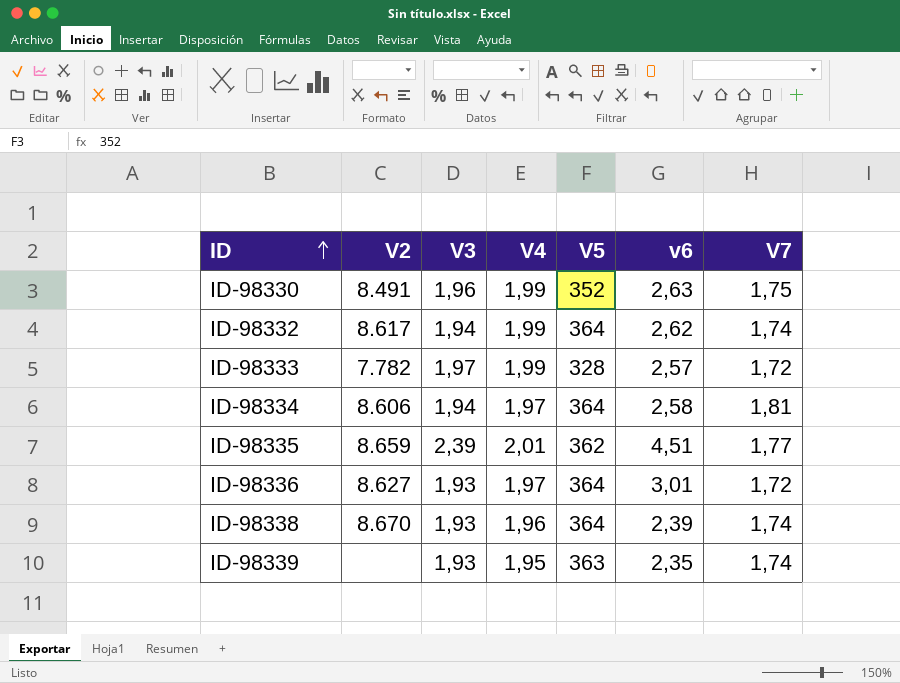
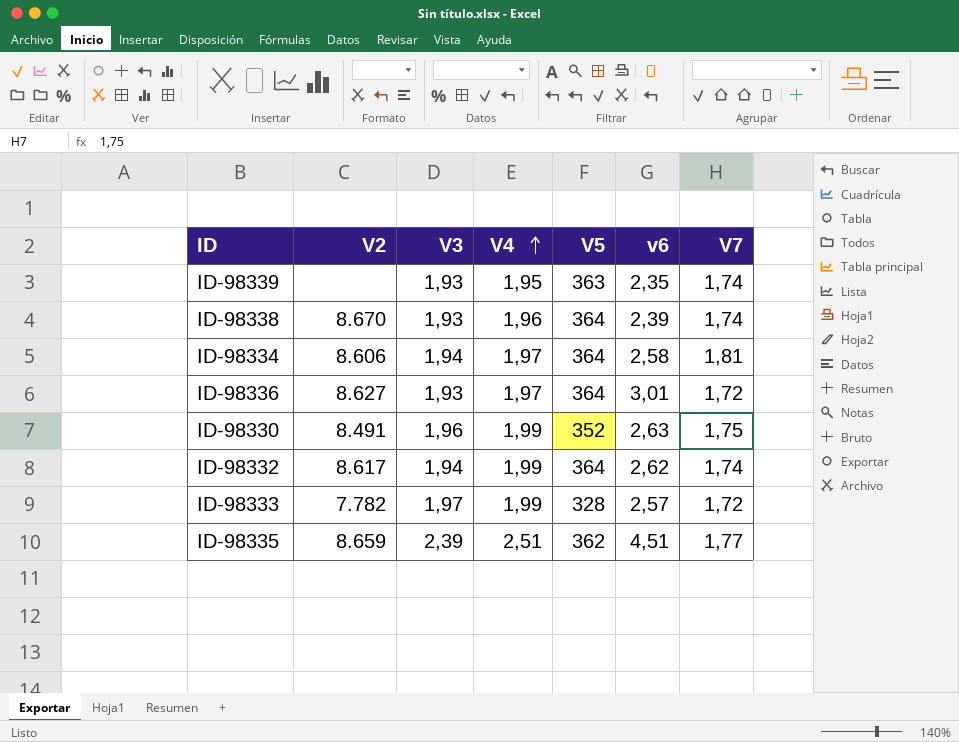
row order: ID ascending -> V4 ascending
ID-98335 | V4: 2,01 -> 2,51

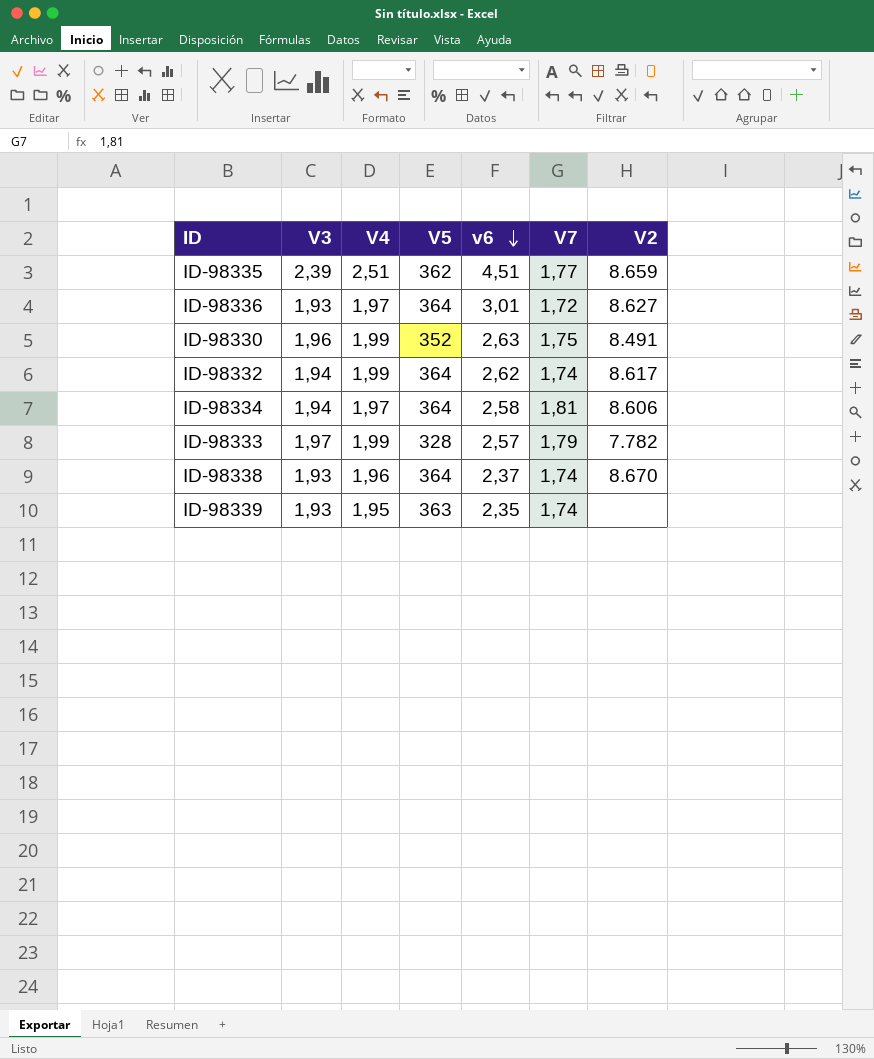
row order: V4 ascending -> v6 descending
column V2 | position: 2 -> 7
ID-98333 | V7: 1,72 -> 1,79
ID-98338 | v6: 2,39 -> 2,37

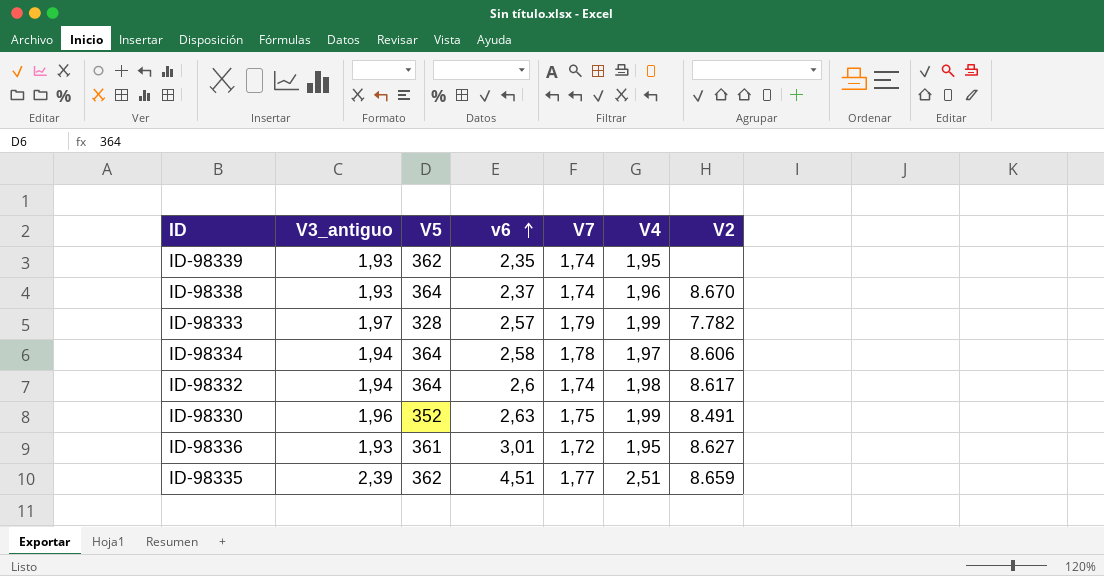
row order: v6 descending -> v6 ascending
column name: V3 -> V3_antiguo
column V4 | position: 3 -> 6
ID-98339 | V5: 363 -> 362
ID-98334 | V7: 1,81 -> 1,78
ID-98332 | v6: 2,62 -> 2,6
ID-98332 | V4: 1,99 -> 1,98
ID-98336 | V5: 364 -> 361
ID-98336 | V4: 1,97 -> 1,95

